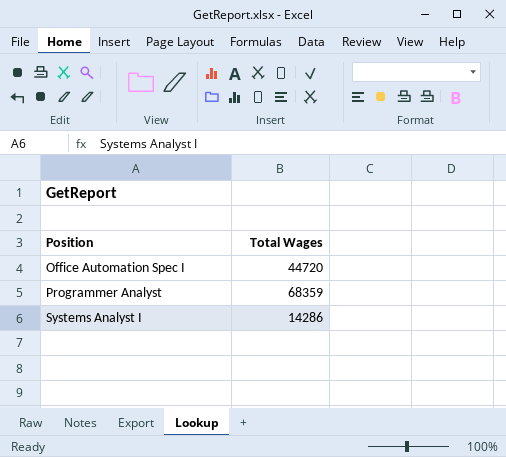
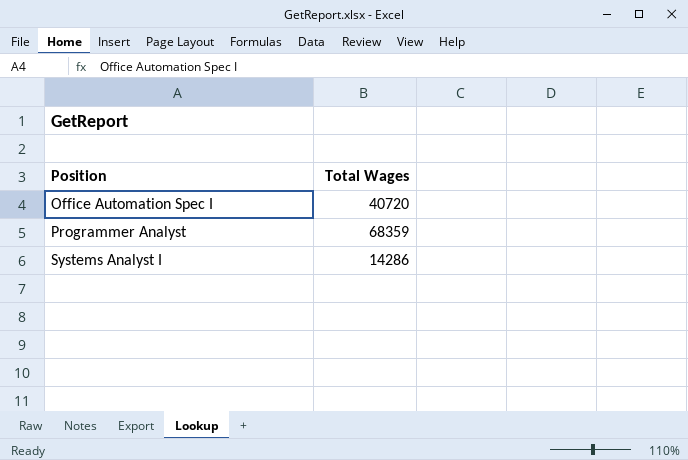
Office Automation Spec I | Total Wages: 44720 -> 40720

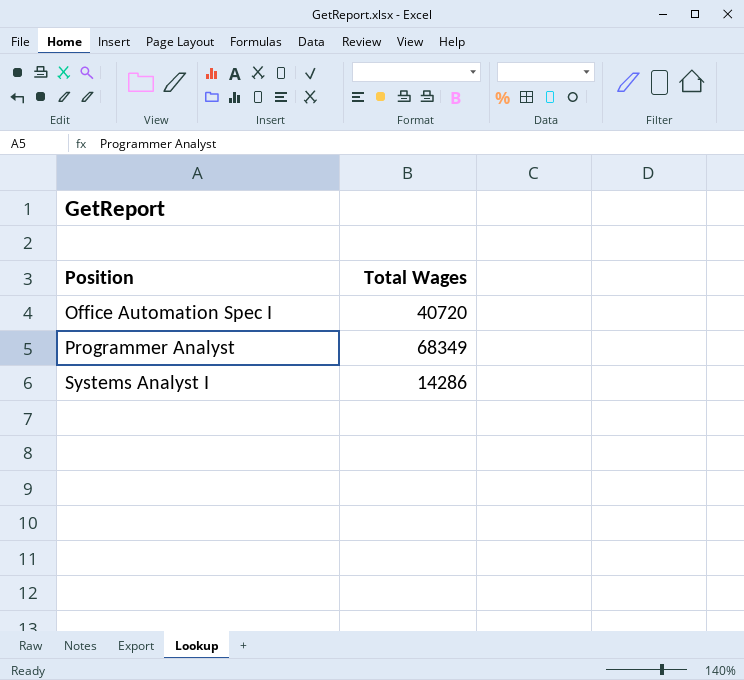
Programmer Analyst | Total Wages: 68359 -> 68349

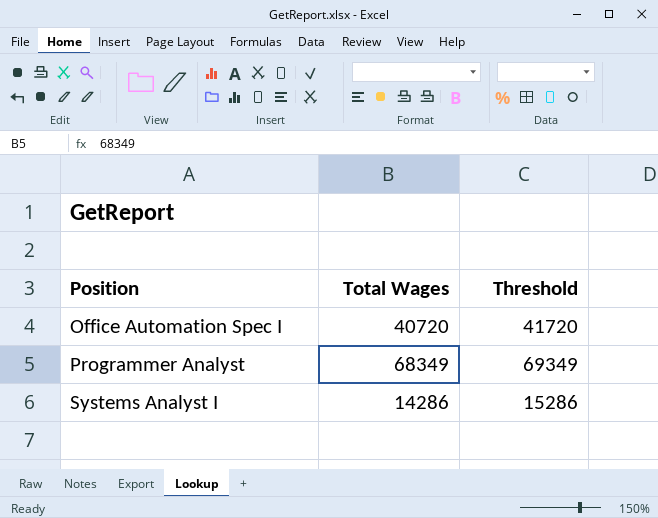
column Threshold | formula: none -> [Total Wages] + 1000

